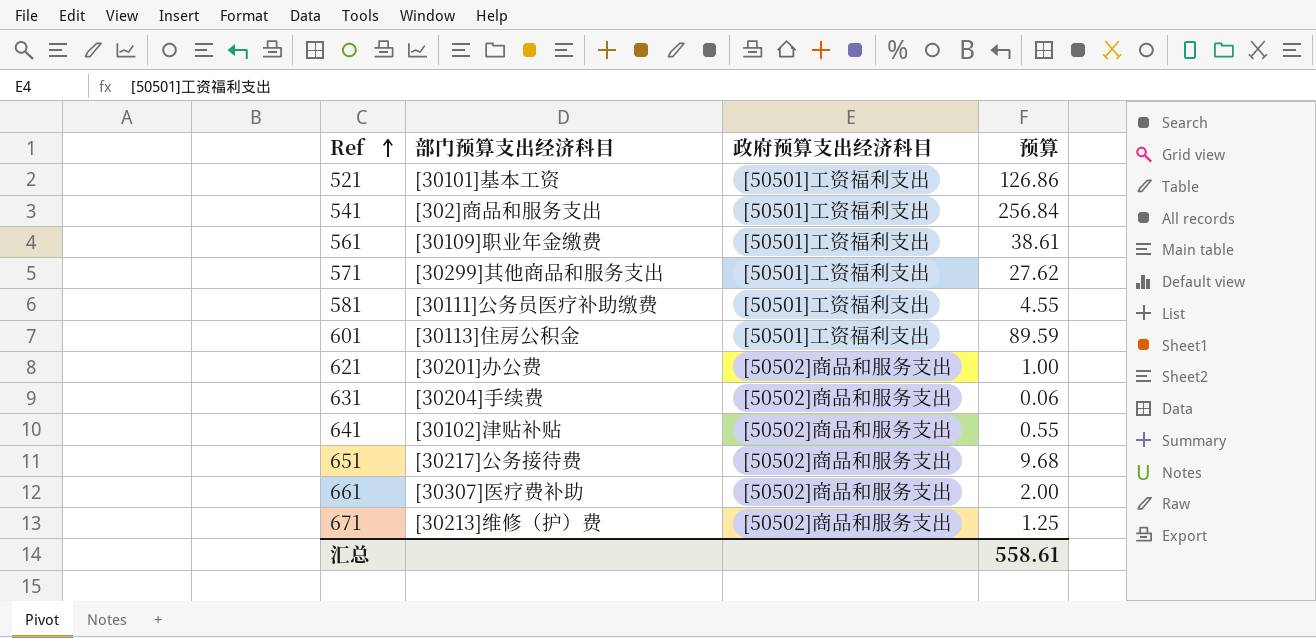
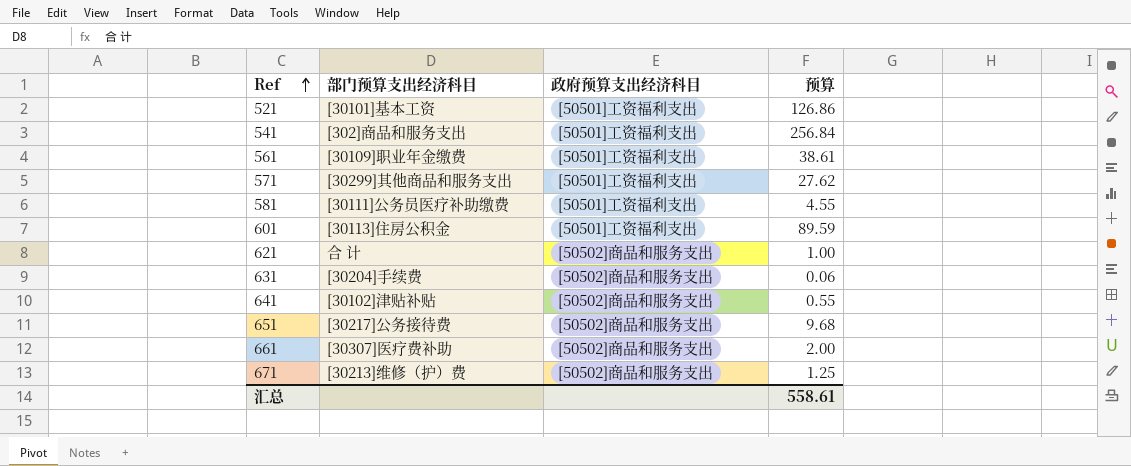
621 | 部门预算支出经济科目: [30201]办公费 -> 合 计

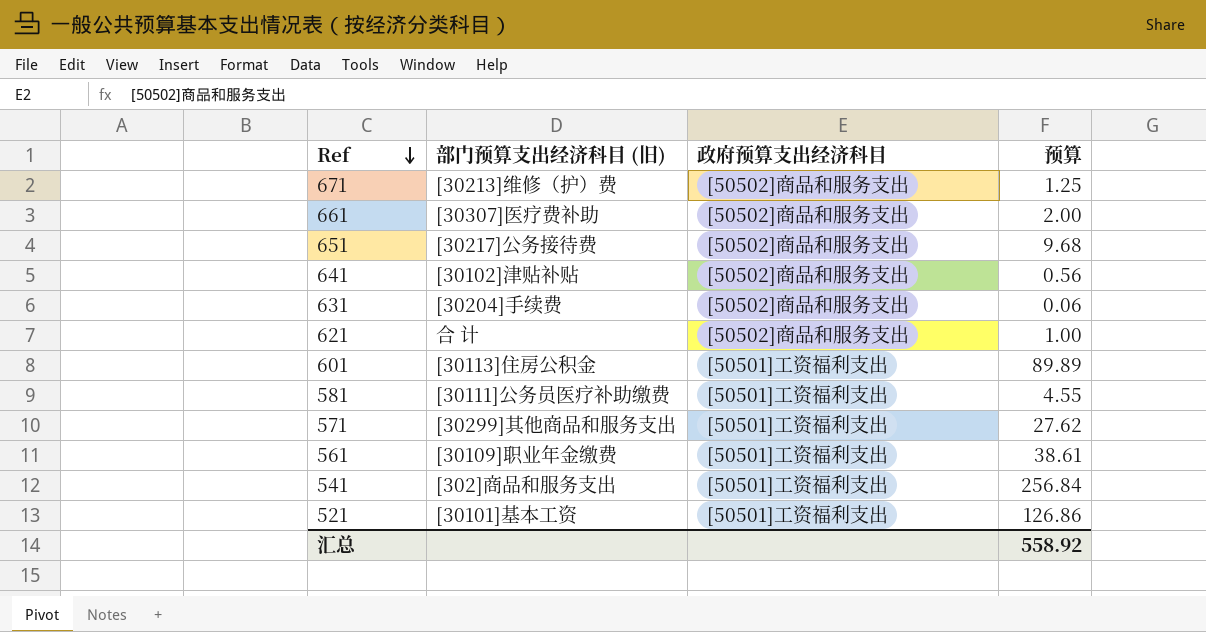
row order: Ref ascending -> Ref descending
column name: 部门预算支出经济科目 -> 部门预算支出经济科目 (旧)
641 | 预算: 0.55 -> 0.56
601 | 预算: 89.59 -> 89.89
汇总 | 预算: 558.61 -> 558.92

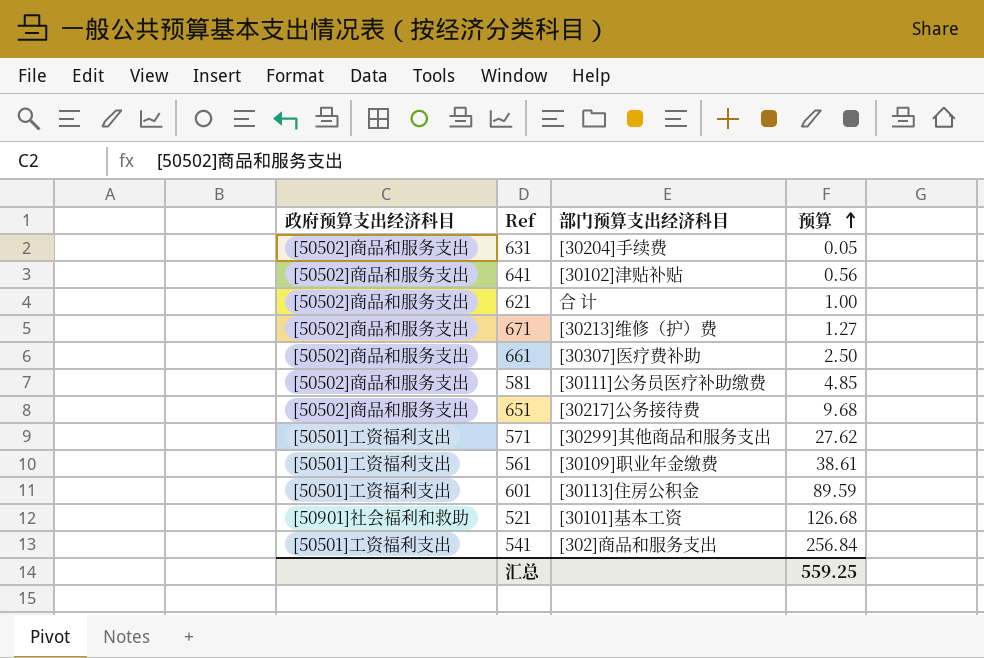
row order: Ref descending -> 预算 ascending
column 政府预算支出经济科目 | position: 3 -> 1
column name: 部门预算支出经济科目 (旧) -> 部门预算支出经济科目
631 | 预算: 0.06 -> 0.05
671 | 预算: 1.25 -> 1.27
661 | 预算: 2.00 -> 2.50
581 | 政府预算支出经济科目: [50501]工资福利支出 -> [50502]商品和服务支出
581 | 预算: 4.55 -> 4.85
601 | 预算: 89.89 -> 89.59
521 | 政府预算支出经济科目: [50501]工资福利支出 -> [50901]社会福利和救助
521 | 预算: 126.86 -> 126.68
汇总 | 预算: 558.92 -> 559.25

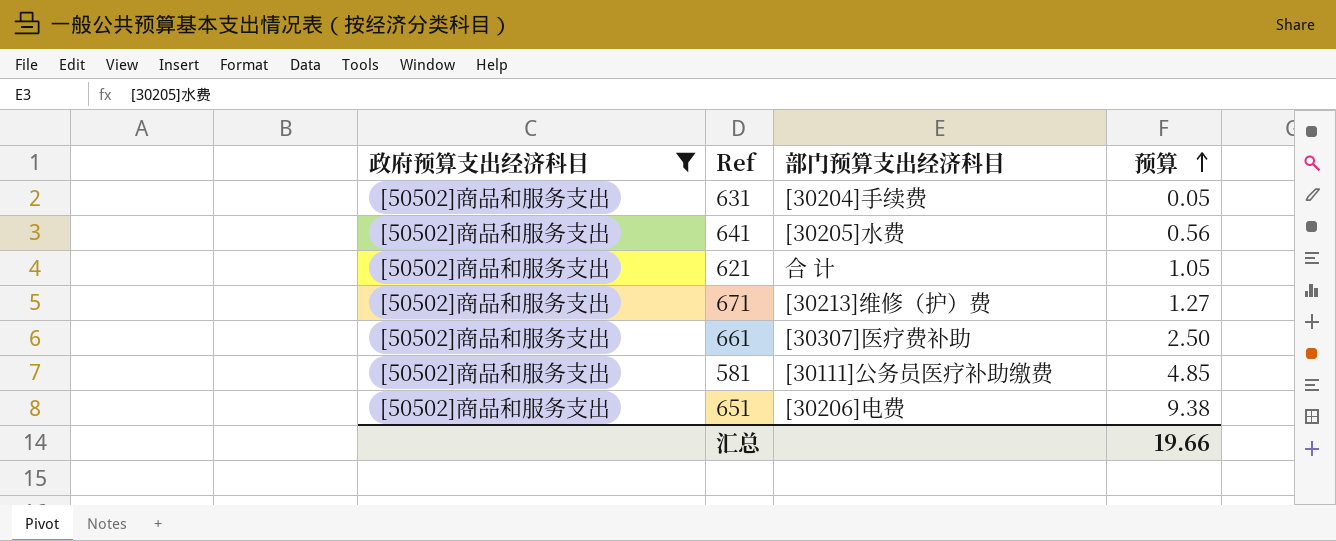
filter: none -> 政府预算支出经济科目 = [50502]商品和服务支出
641 | 部门预算支出经济科目: [30102]津贴补贴 -> [30205]水费
621 | 预算: 1.00 -> 1.05
651 | 部门预算支出经济科目: [30217]公务接待费 -> [30206]电费
651 | 预算: 9.68 -> 9.38
汇总 | 预算: 559.25 -> 19.66

